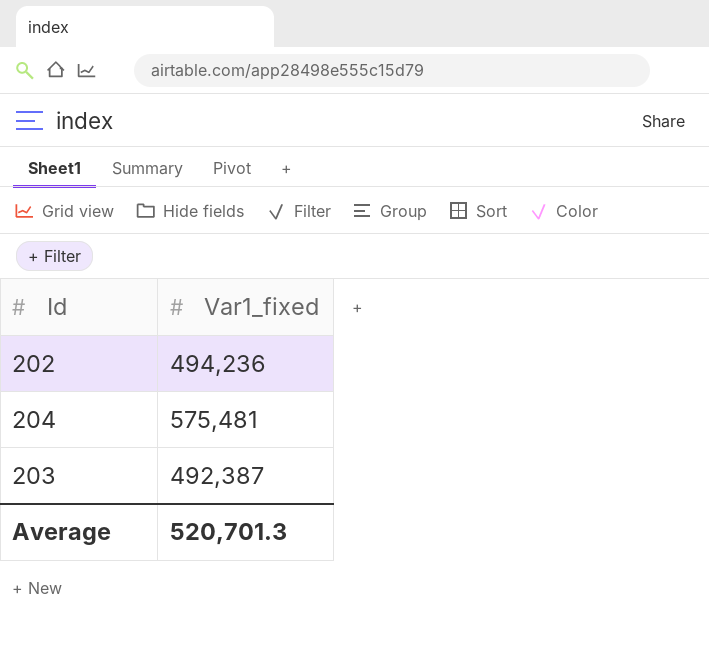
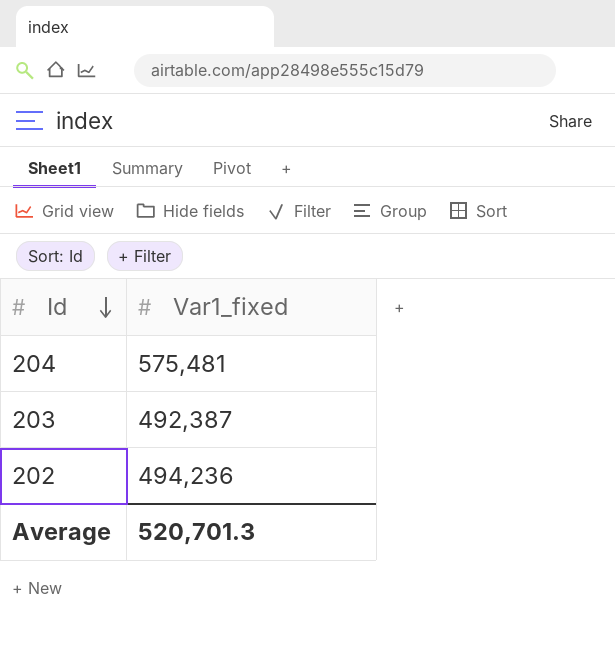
row order: none -> Id descending

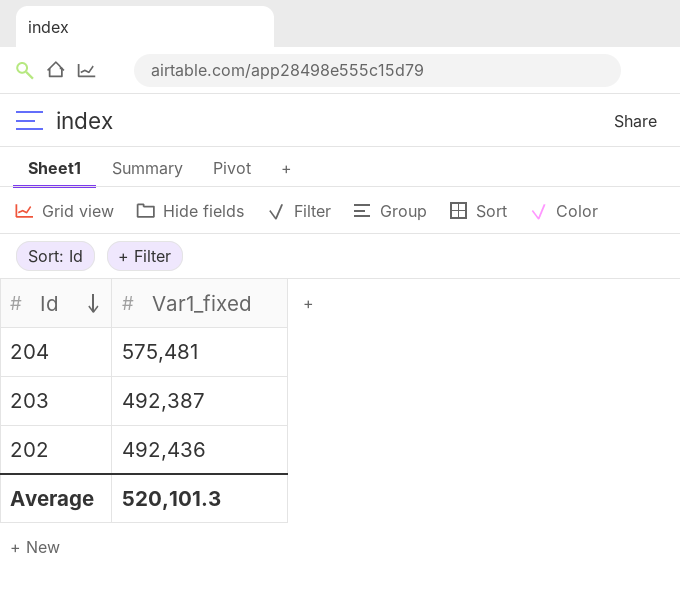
202 | Var1_fixed: 494,236 -> 492,436
Average | Var1_fixed: 520,701.3 -> 520,101.3

